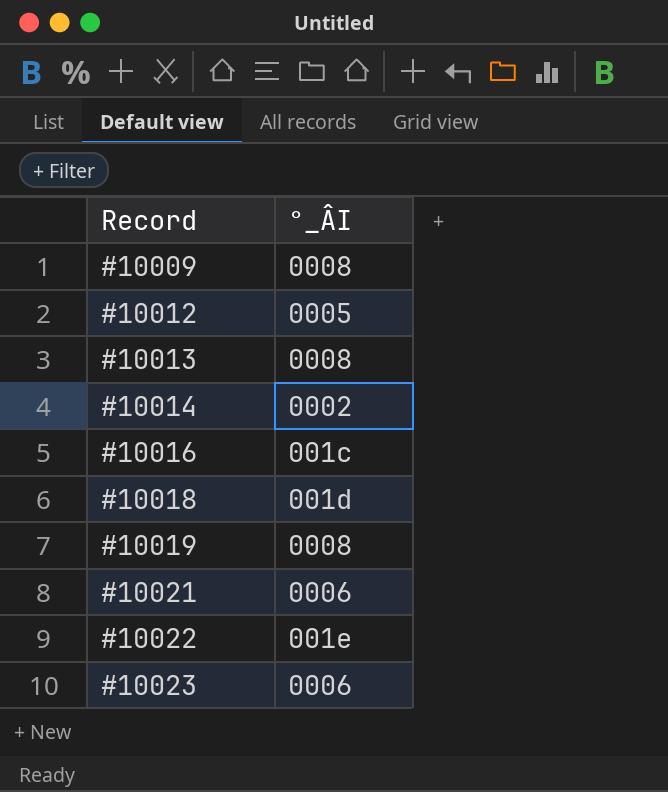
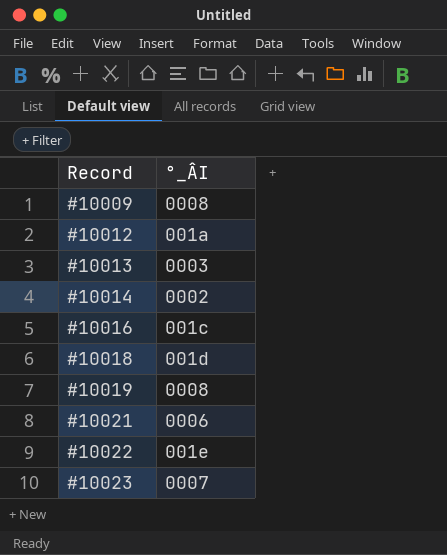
#10012 | °_ÂI: 0005 -> 001a
#10013 | °_ÂI: 0008 -> 0003
#10023 | °_ÂI: 0006 -> 0007

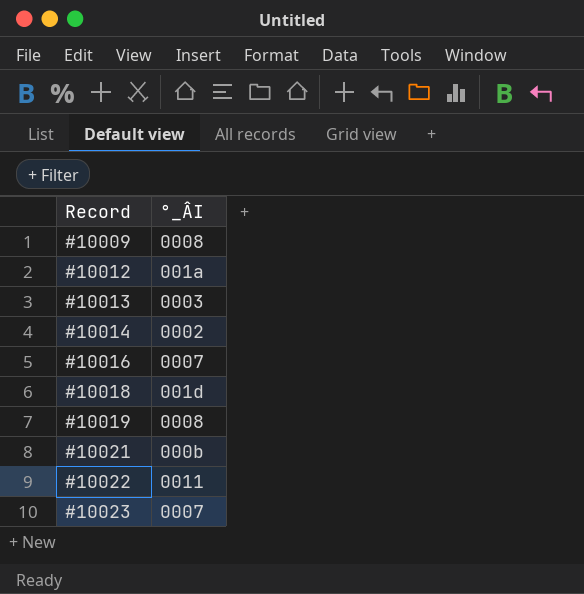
#10016 | °_ÂI: 001c -> 0007
#10021 | °_ÂI: 0006 -> 000b
#10022 | °_ÂI: 001e -> 0011

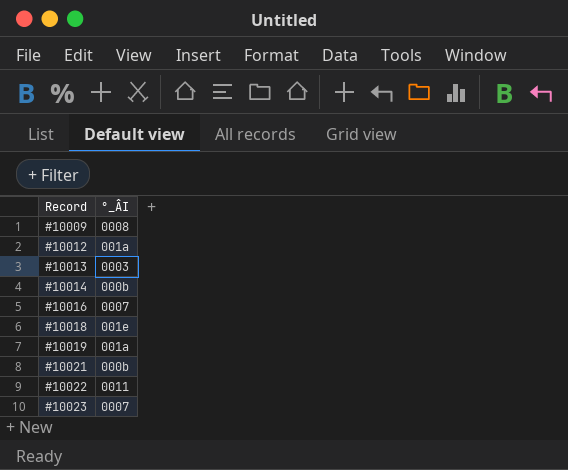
#10014 | °_ÂI: 0002 -> 000b
#10018 | °_ÂI: 001d -> 001e
#10019 | °_ÂI: 0008 -> 001a

